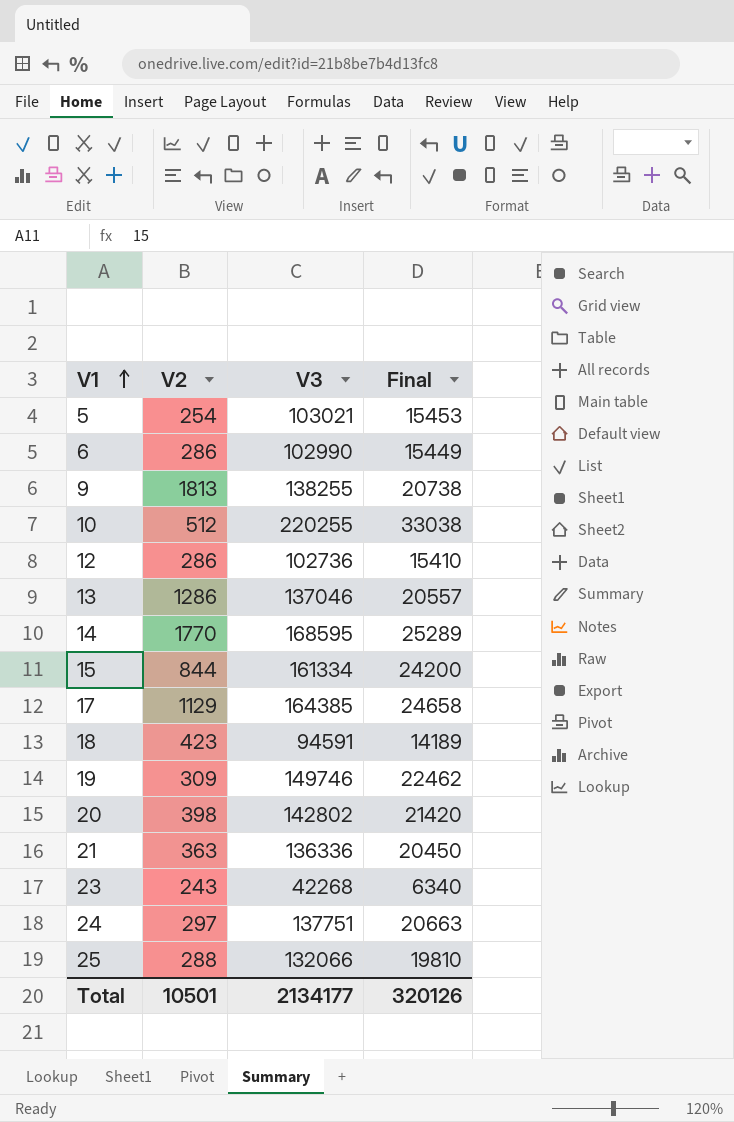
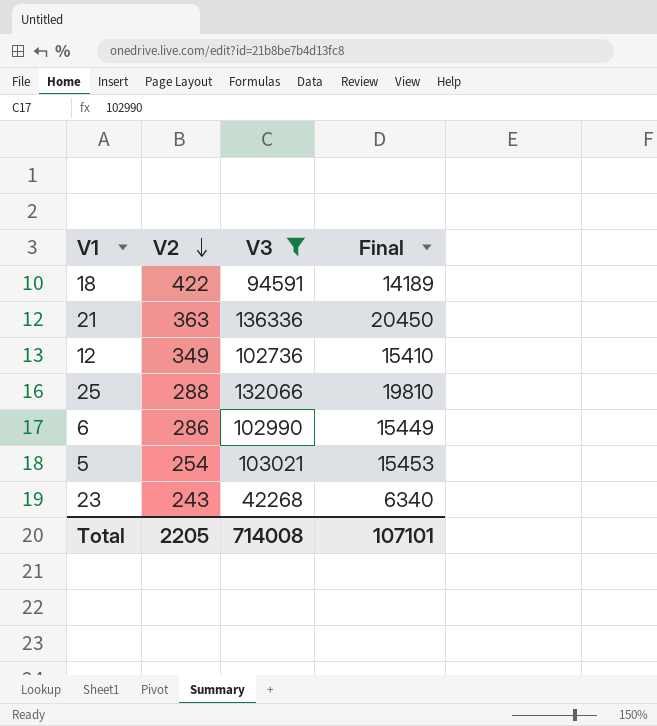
filter: none -> V3 <= 136336
row order: V1 ascending -> V2 descending
18 | V2: 423 -> 422
12 | V2: 286 -> 349
Total | V2: 10501 -> 2205
Total | V3: 2134177 -> 714008
Total | Final: 320126 -> 107101

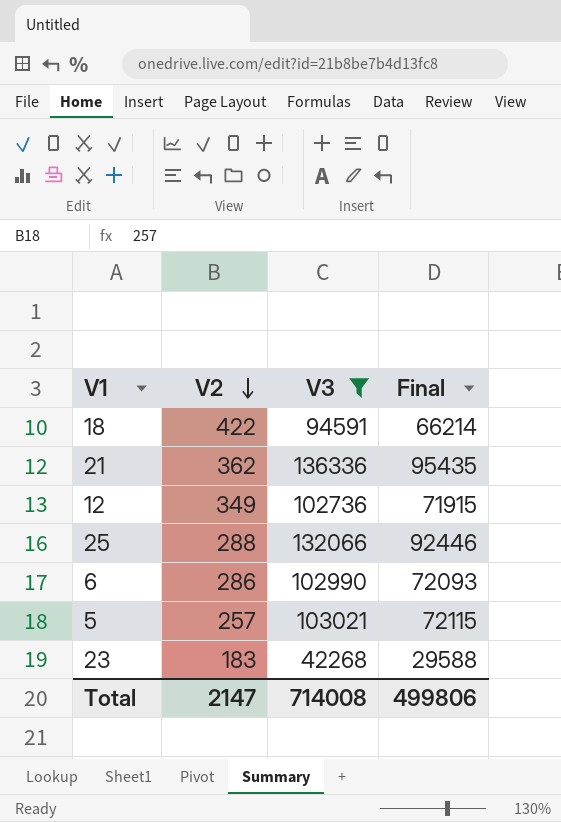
column Final | formula: [V3] * 0.15 -> [V3] * 0.7
21 | V2: 363 -> 362
5 | V2: 254 -> 257
23 | V2: 243 -> 183
Total | V2: 2205 -> 2147
Total | Final: 107101 -> 499806

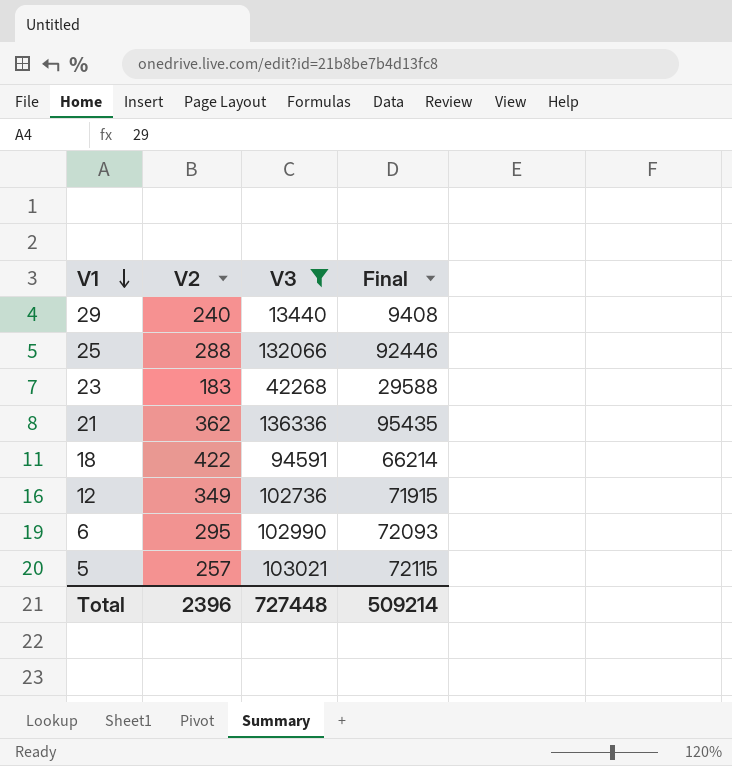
row order: V2 descending -> V1 descending
row 29: none -> 240 | 13440 | 9408
6 | V2: 286 -> 295
Total | V2: 2147 -> 2396
Total | V3: 714008 -> 727448
Total | Final: 499806 -> 509214

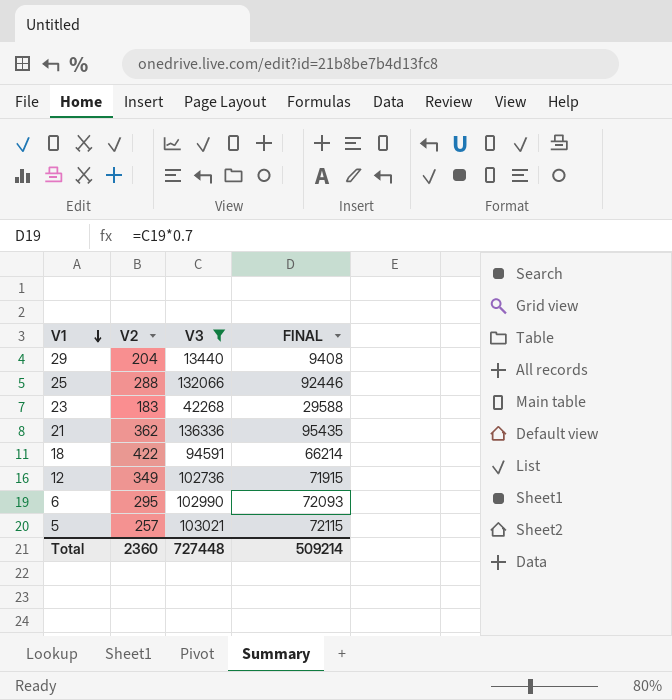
column name: Final -> FINAL
29 | V2: 240 -> 204
Total | V2: 2396 -> 2360

